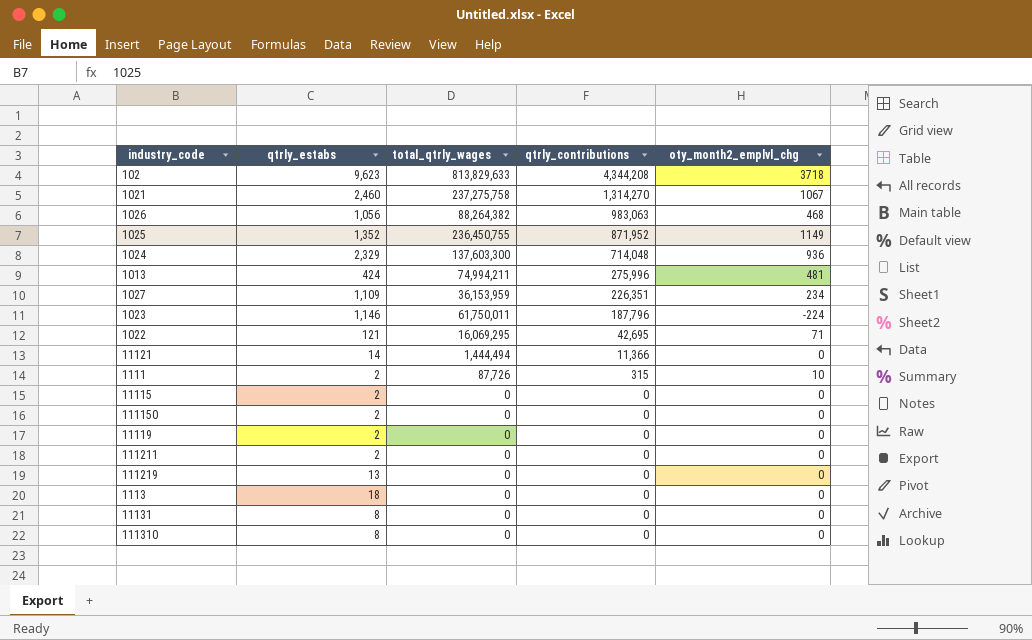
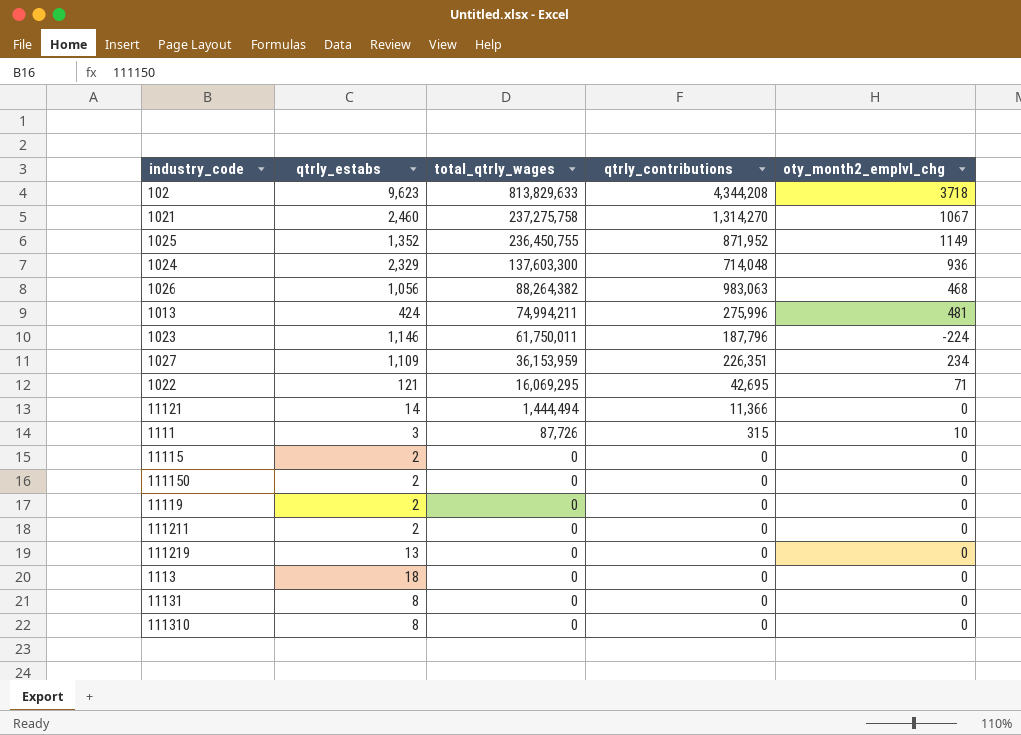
row order: qtrly_contributions descending -> total_qtrly_wages descending
1111 | qtrly_estabs: 2 -> 3

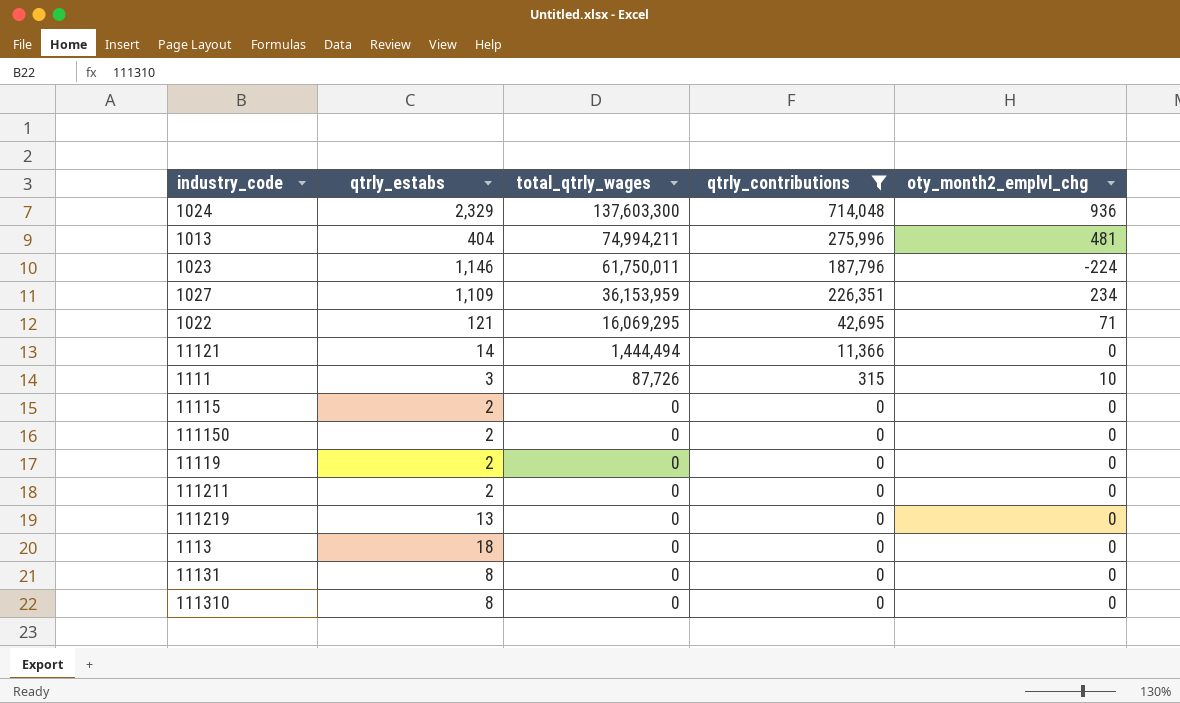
filter: none -> qtrly_contributions <= 714,048
1013 | qtrly_estabs: 424 -> 404

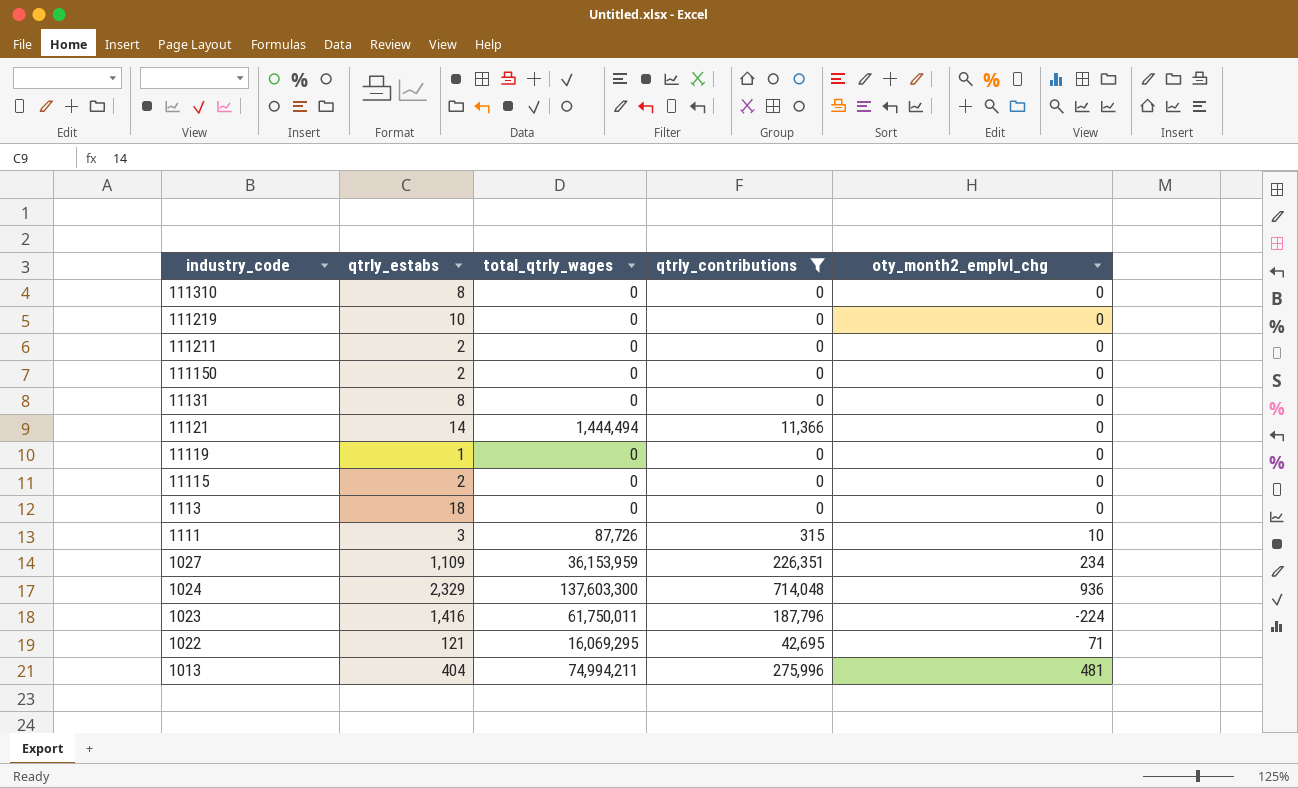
row order: total_qtrly_wages descending -> industry_code descending
111219 | qtrly_estabs: 13 -> 10
11119 | qtrly_estabs: 2 -> 1
1023 | qtrly_estabs: 1,146 -> 1,416

